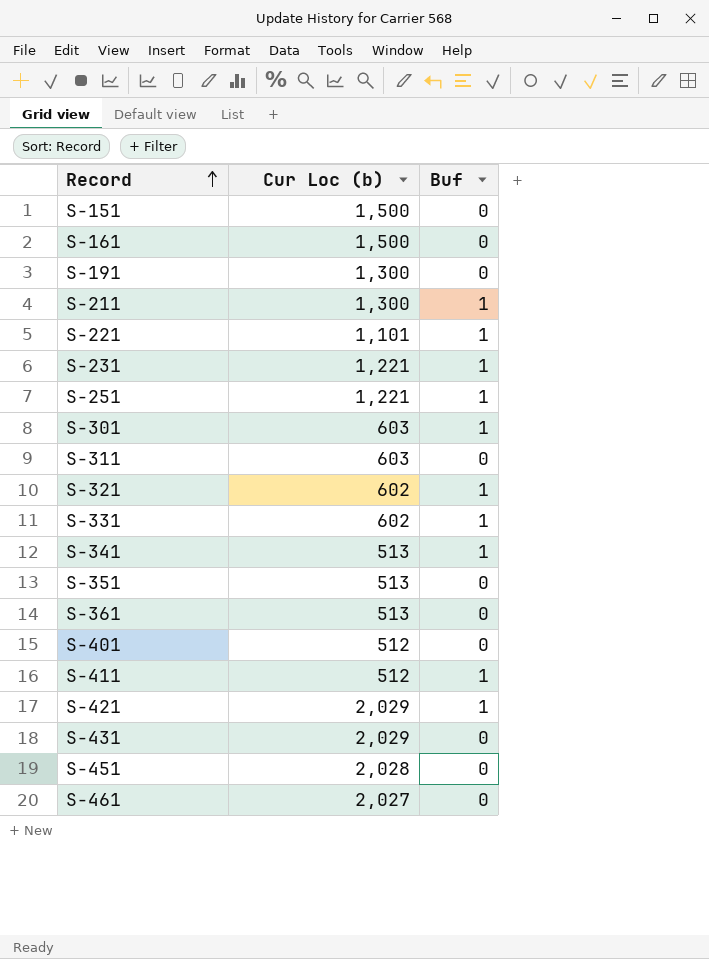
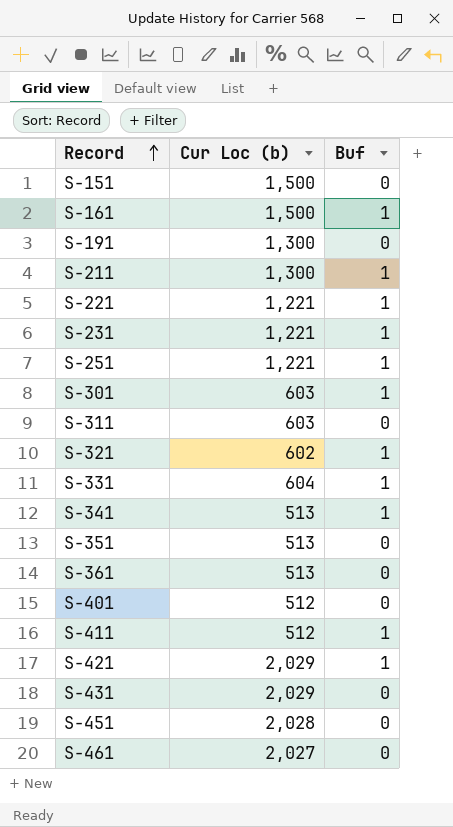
S-161 | Buf: 0 -> 1
S-221 | Cur Loc (b): 1,101 -> 1,221
S-331 | Cur Loc (b): 602 -> 604

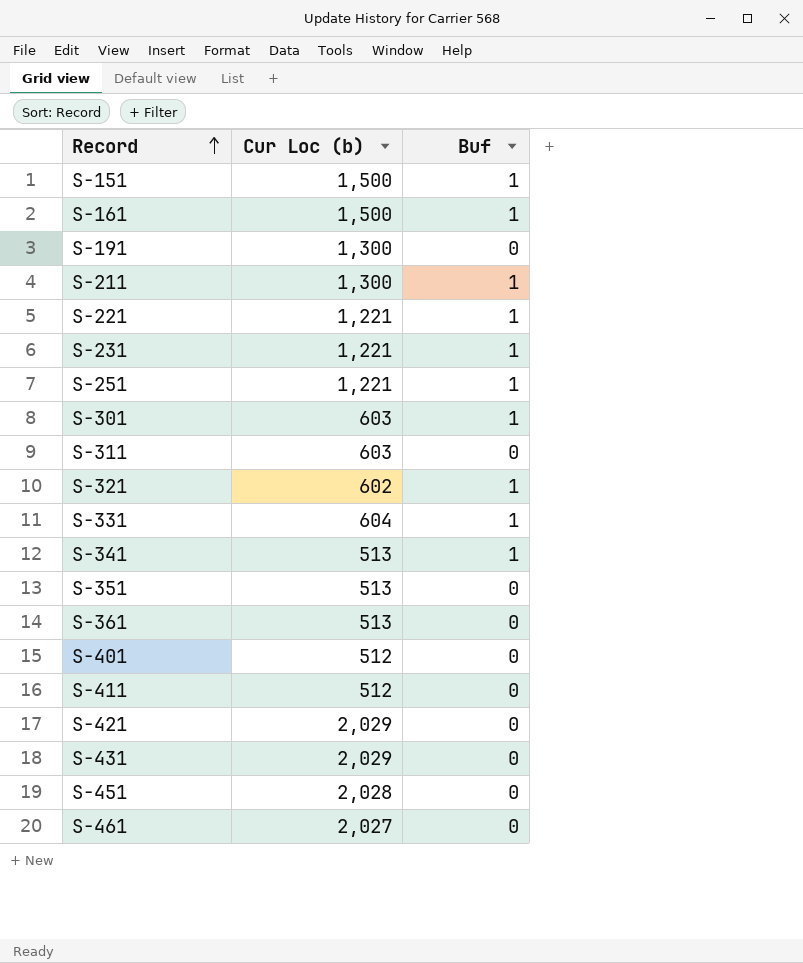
S-151 | Buf: 0 -> 1
S-411 | Buf: 1 -> 0
S-421 | Buf: 1 -> 0

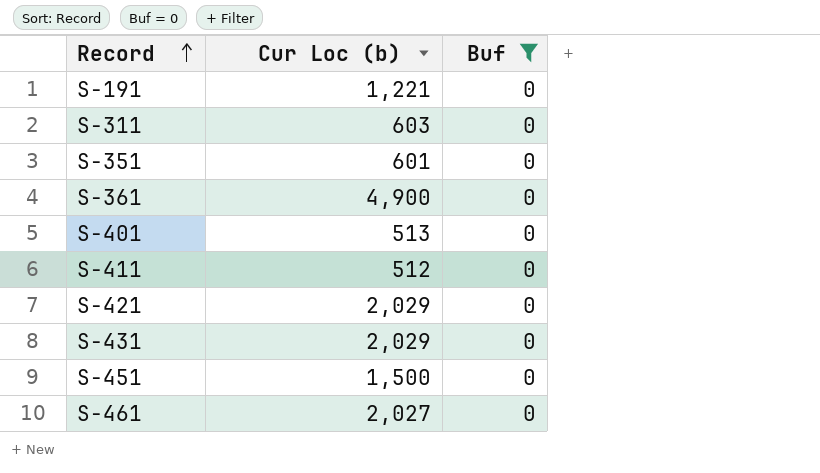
filter: none -> Buf = 0
S-191 | Cur Loc (b): 1,300 -> 1,221
S-351 | Cur Loc (b): 513 -> 601
S-361 | Cur Loc (b): 513 -> 4,900
S-401 | Cur Loc (b): 512 -> 513
S-451 | Cur Loc (b): 2,028 -> 1,500

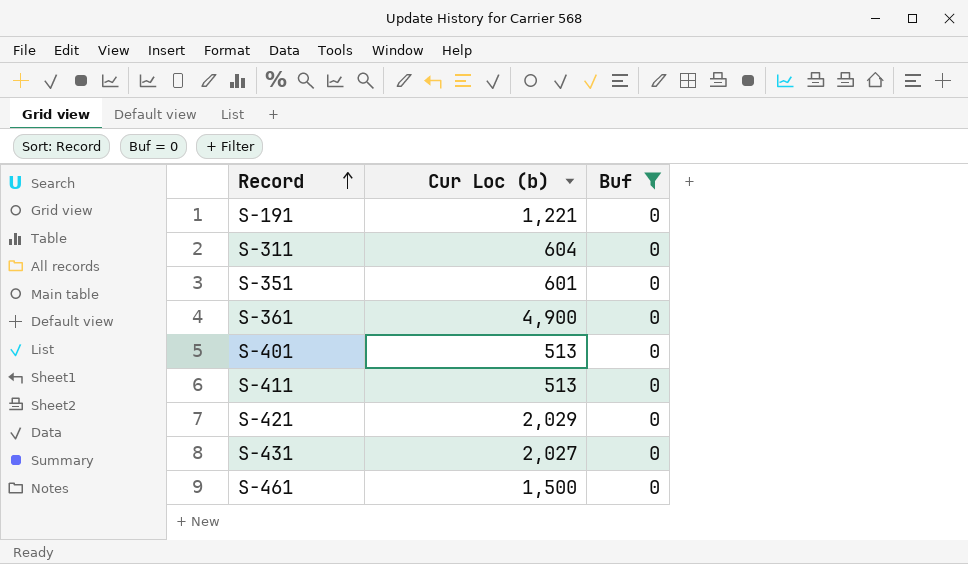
row S-451: 1,500 | 0 -> none
S-311 | Cur Loc (b): 603 -> 604
S-411 | Cur Loc (b): 512 -> 513
S-431 | Cur Loc (b): 2,029 -> 2,027
S-461 | Cur Loc (b): 2,027 -> 1,500

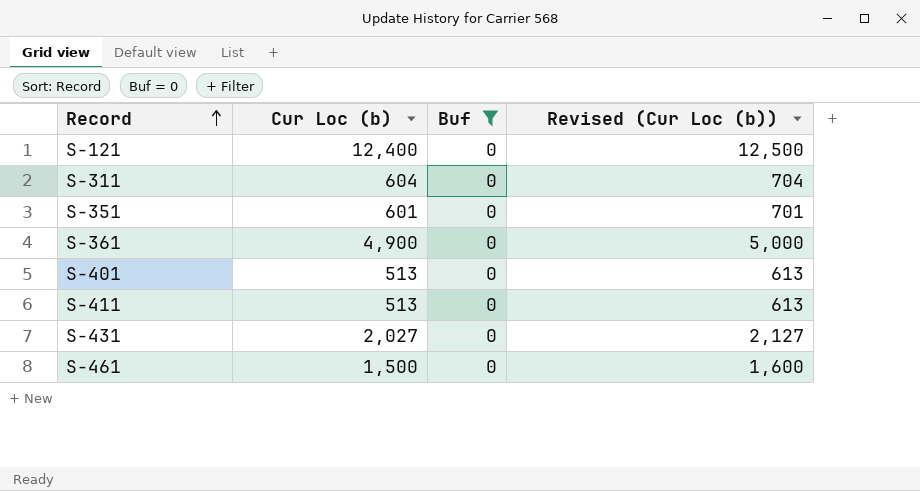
column Revised (Cur Loc (b)) | formula: none -> [Cur Loc (b)] + 100
row S-191: 1,221 | 0 -> none
row S-421: 2,029 | 0 -> none
row S-121: none -> 12,400 | 0 | 12,500

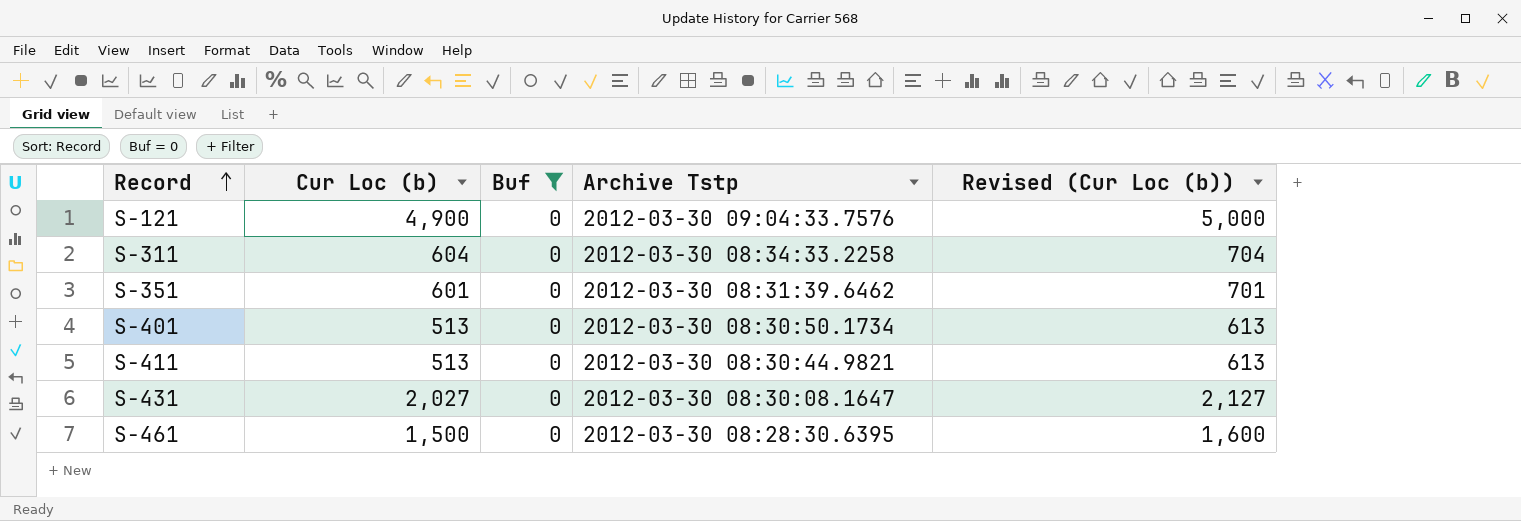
column Archive Tstp | position: none -> 4
row S-361: 4,900 | 0 | 5,000 -> none
S-121 | Cur Loc (b): 12,400 -> 4,900
S-121 | Revised (Cur Loc (b)): 12,500 -> 5,000

